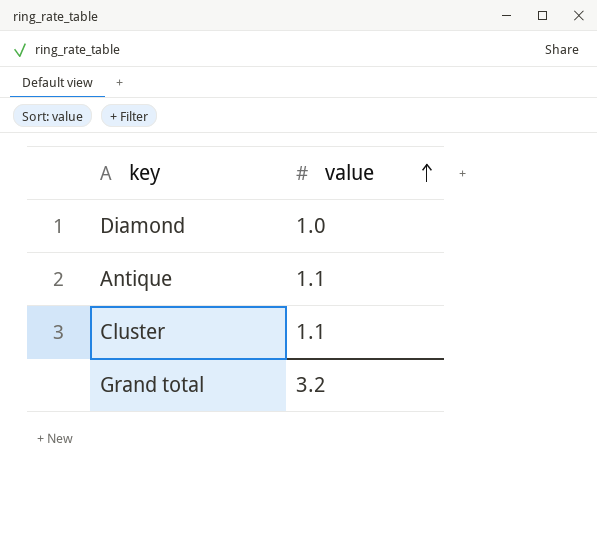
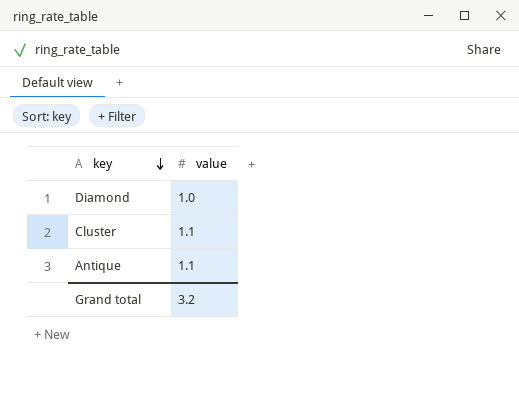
row order: value ascending -> key descending

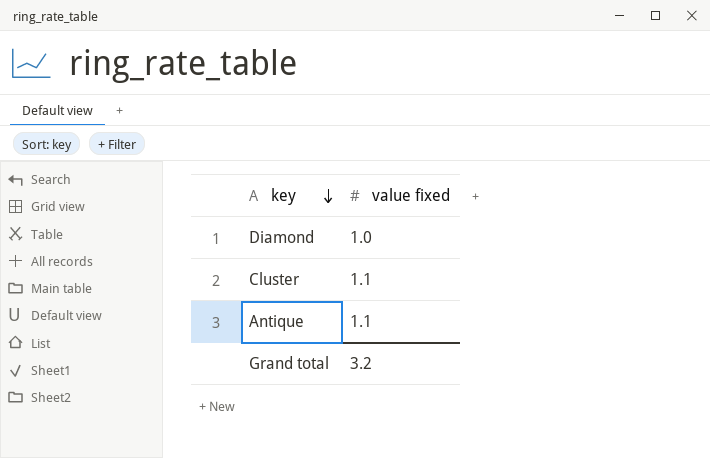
column name: value -> value fixed

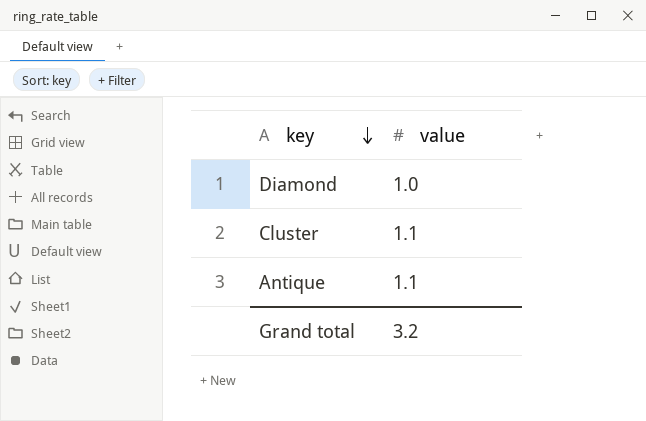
column name: value fixed -> value

